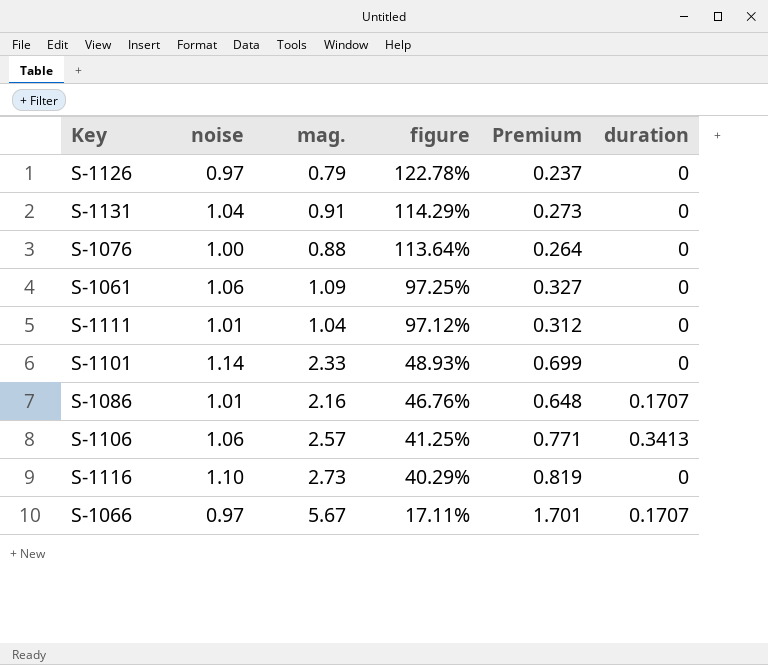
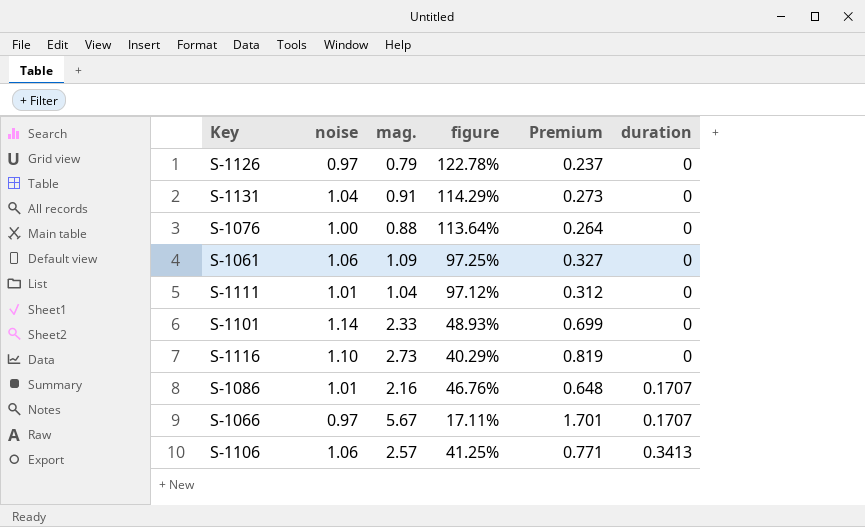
row order: figure descending -> duration ascending

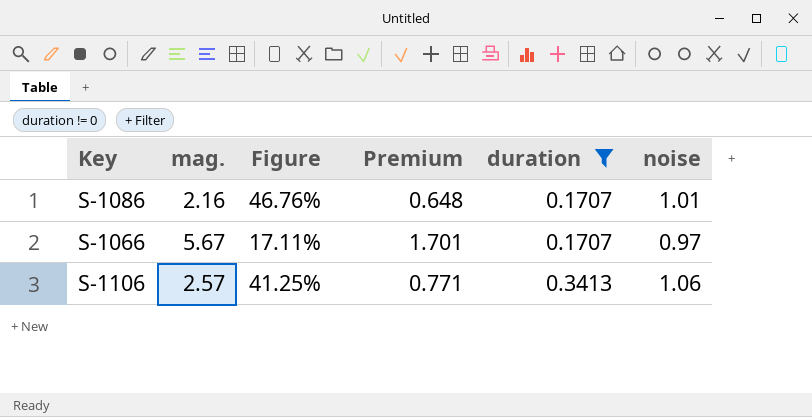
filter: none -> duration != 0
column name: figure -> Figure
column noise | position: 2 -> 6

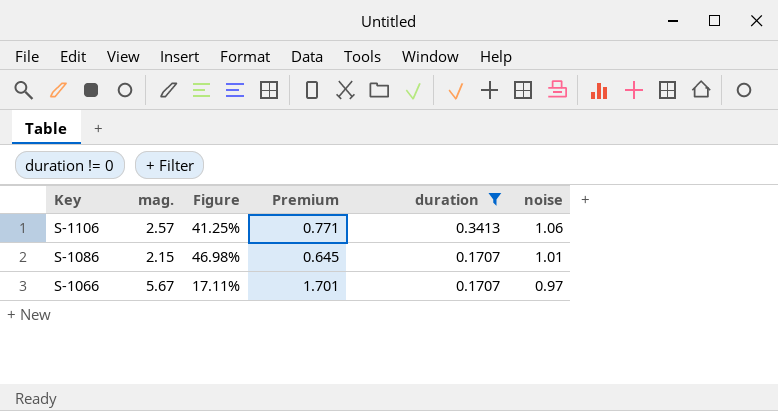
row order: duration ascending -> Key descending
S-1086 | mag.: 2.16 -> 2.15
S-1086 | Figure: 46.76% -> 46.98%
S-1086 | Premium: 0.648 -> 0.645

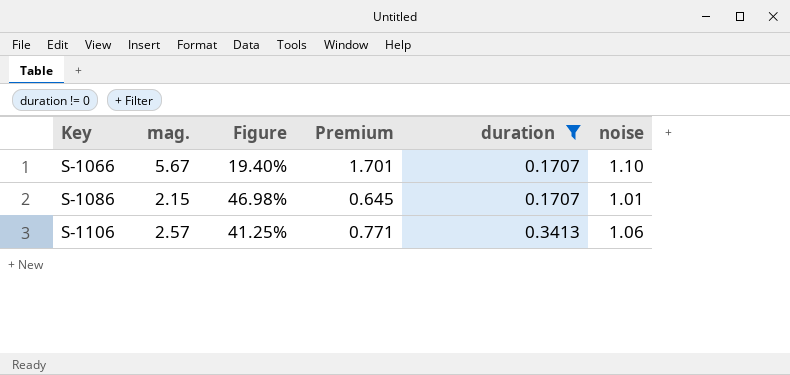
row order: Key descending -> Key ascending
S-1066 | Figure: 17.11% -> 19.40%
S-1066 | noise: 0.97 -> 1.10

